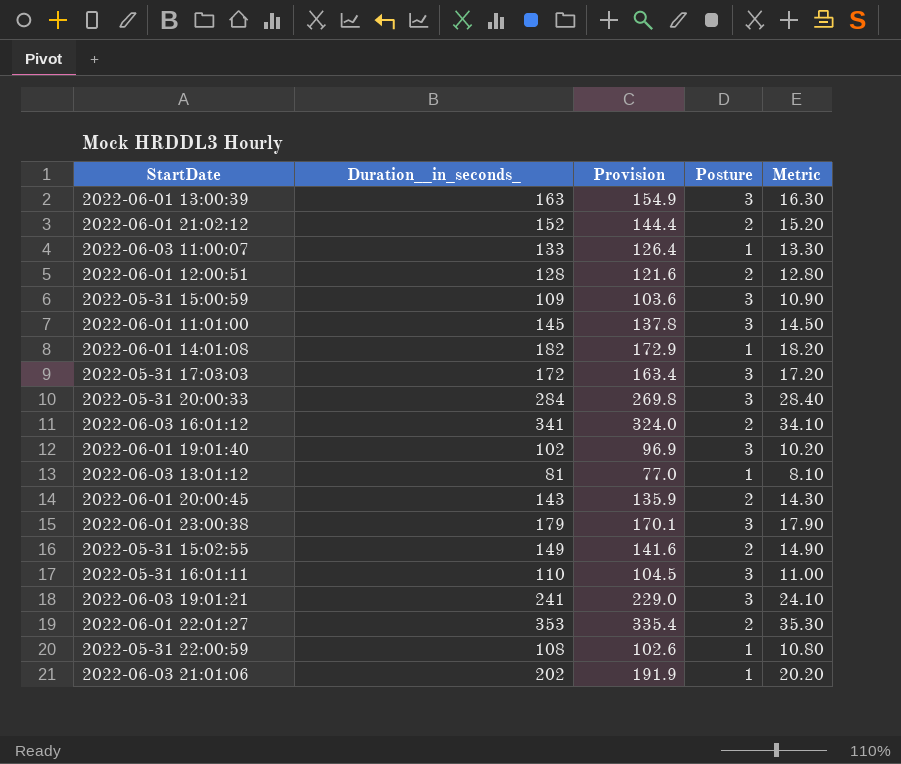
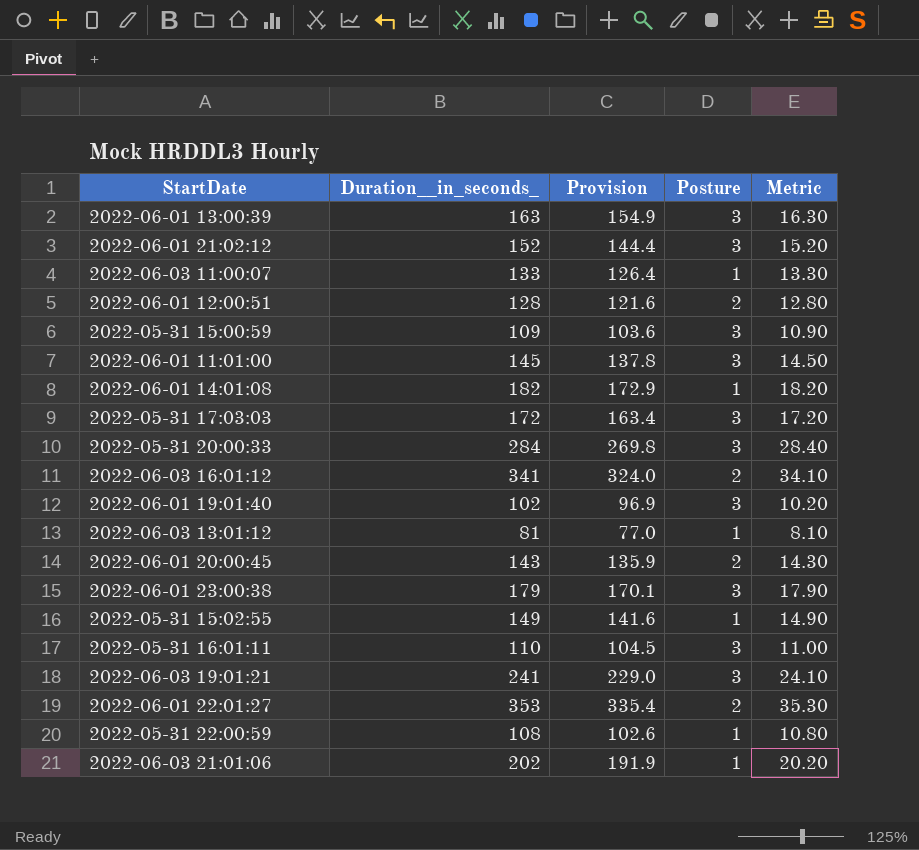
2022-06-01 21:02:12 | Posture: 2 -> 3
2022-05-31 15:02:55 | Posture: 2 -> 1

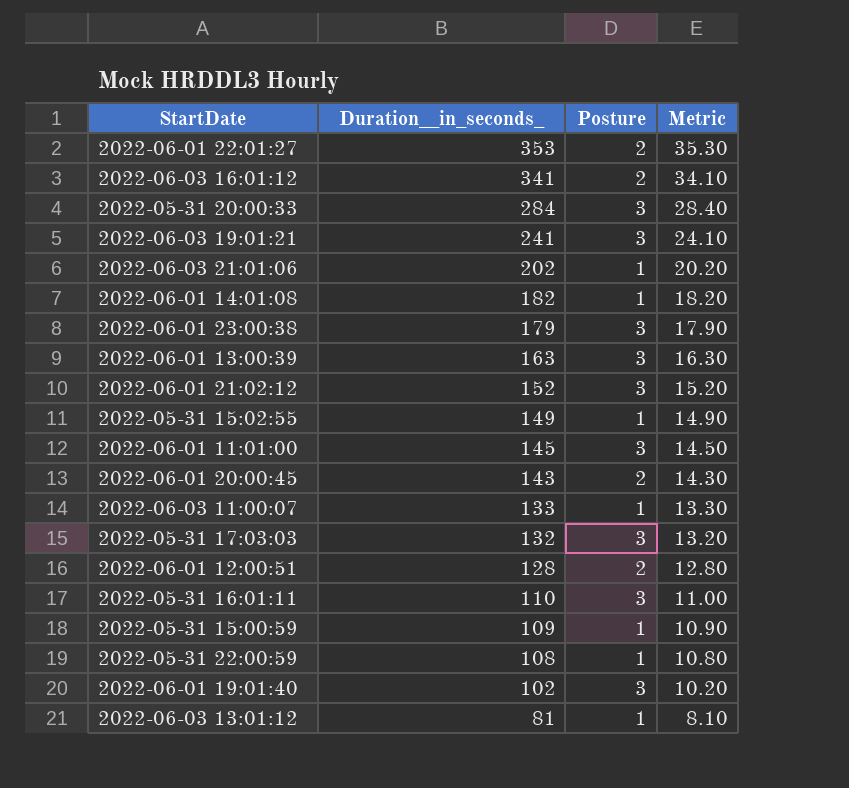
row order: none -> Duration__in_seconds_ descending
column Provision | formula: [Duration__in_seconds_] * 0.95 -> none
2022-05-31 17:03:03 | Duration__in_seconds_: 172 -> 132
2022-05-31 17:03:03 | Metric: 17.20 -> 13.20
2022-05-31 15:00:59 | Posture: 3 -> 1

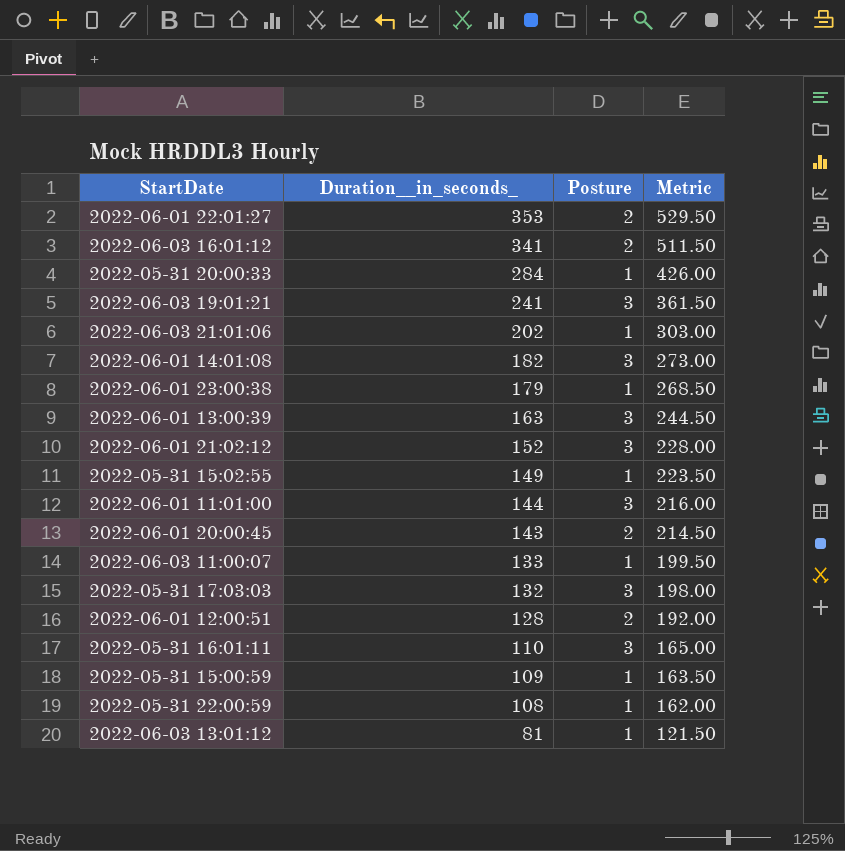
column Metric | formula: [Duration__in_seconds_] * 0.1 -> [Duration__in_seconds_] * 1.5
row 2022-06-01 19:01:40: 102 | 3 | 10.20 -> none
2022-05-31 20:00:33 | Posture: 3 -> 1
2022-06-01 14:01:08 | Posture: 1 -> 3
2022-06-01 23:00:38 | Posture: 3 -> 1
2022-06-01 11:01:00 | Duration__in_seconds_: 145 -> 144

